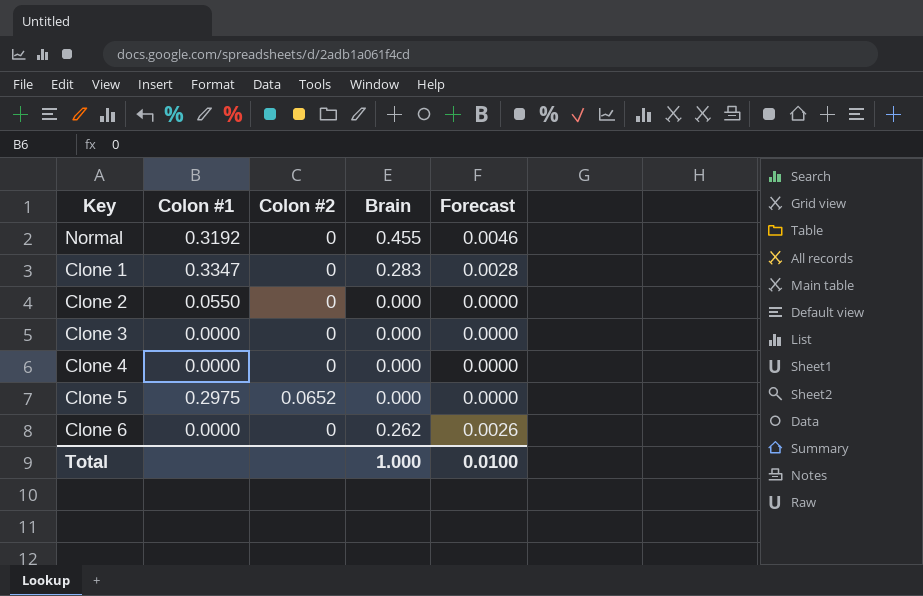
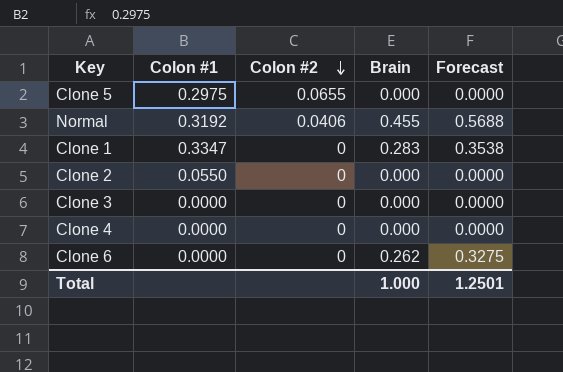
row order: none -> Colon #2 descending
column Forecast | formula: [Brain] * 0.01 -> [Brain] * 1.25
Clone 5 | Colon #2: 0.0652 -> 0.0655
Normal | Colon #2: 0 -> 0.0406
Total | Forecast: 0.0100 -> 1.2501

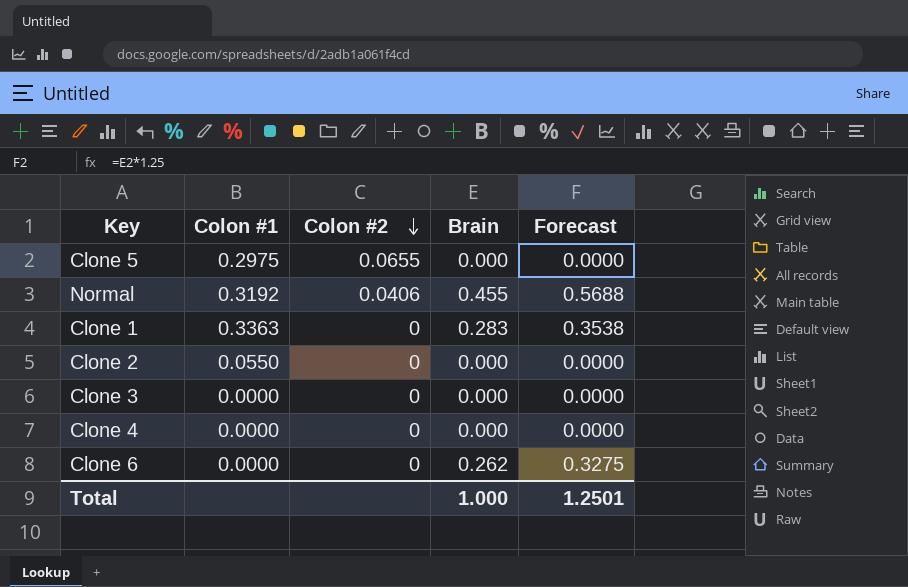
Clone 1 | Colon #1: 0.3347 -> 0.3363

